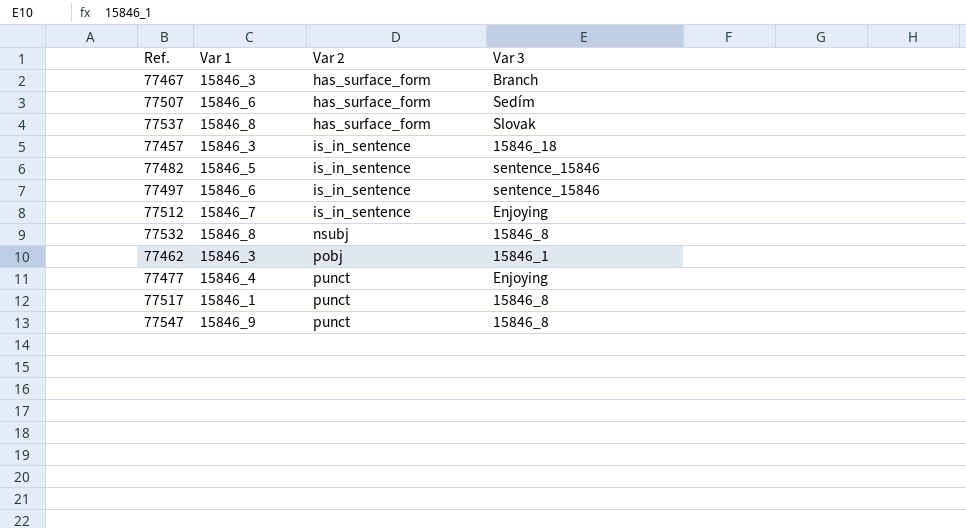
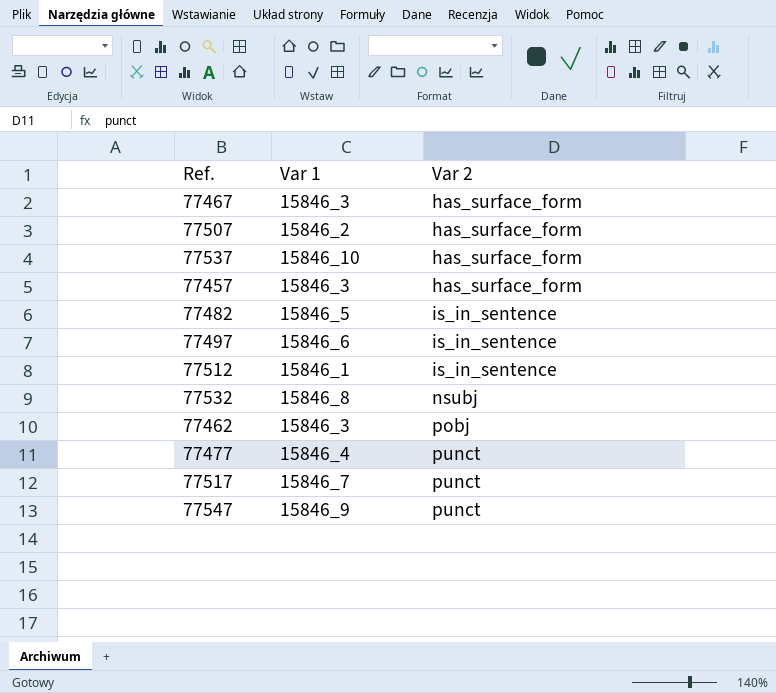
column Var 3 | position: 4 -> none
77507 | Var 1: 15846_6 -> 15846_2
77537 | Var 1: 15846_8 -> 15846_10
77457 | Var 2: is_in_sentence -> has_surface_form
77512 | Var 1: 15846_7 -> 15846_1
77517 | Var 1: 15846_1 -> 15846_7

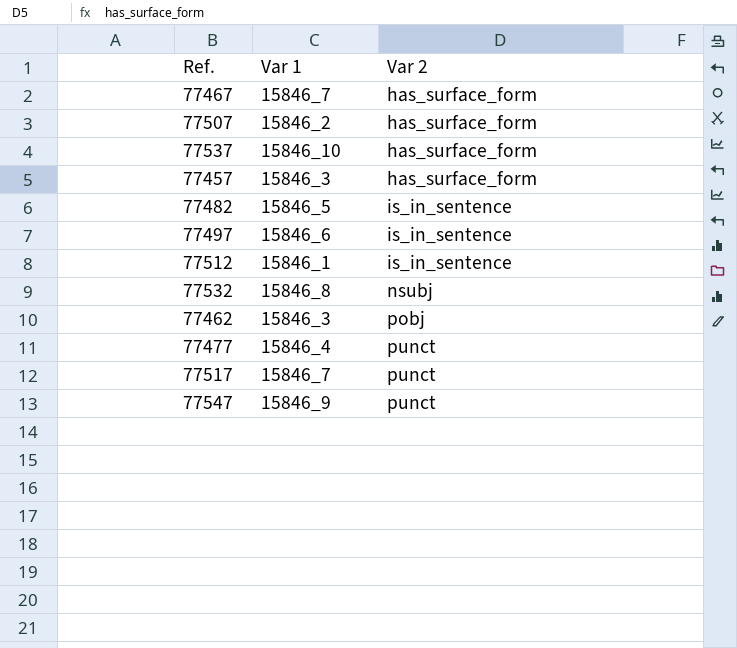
77467 | Var 1: 15846_3 -> 15846_7

